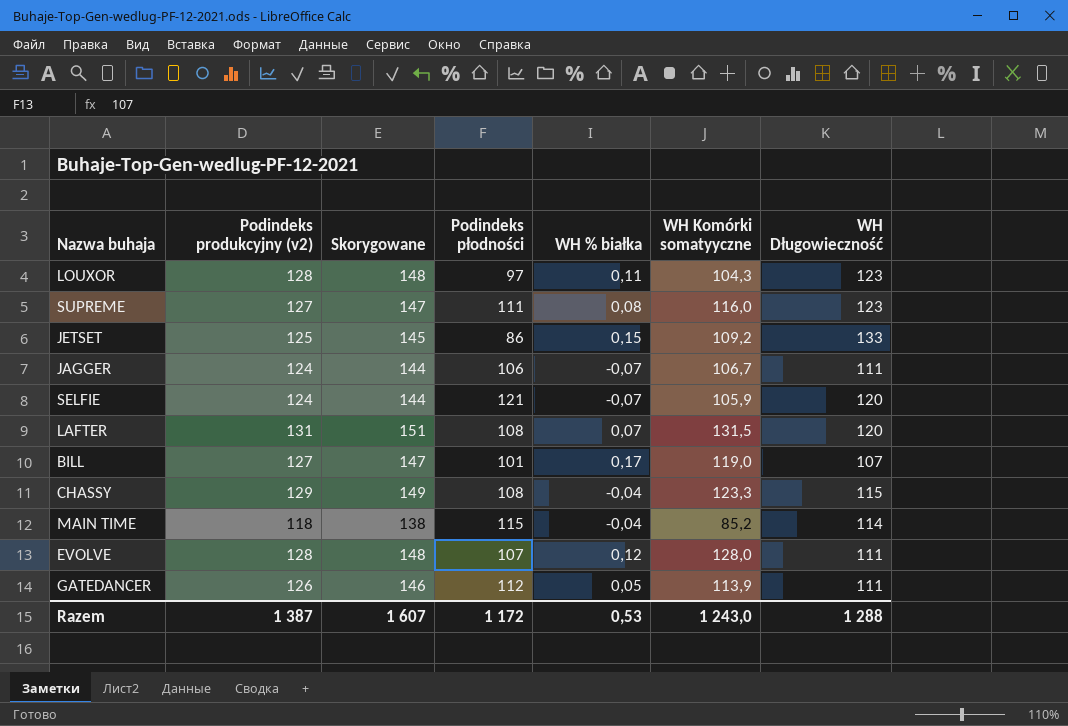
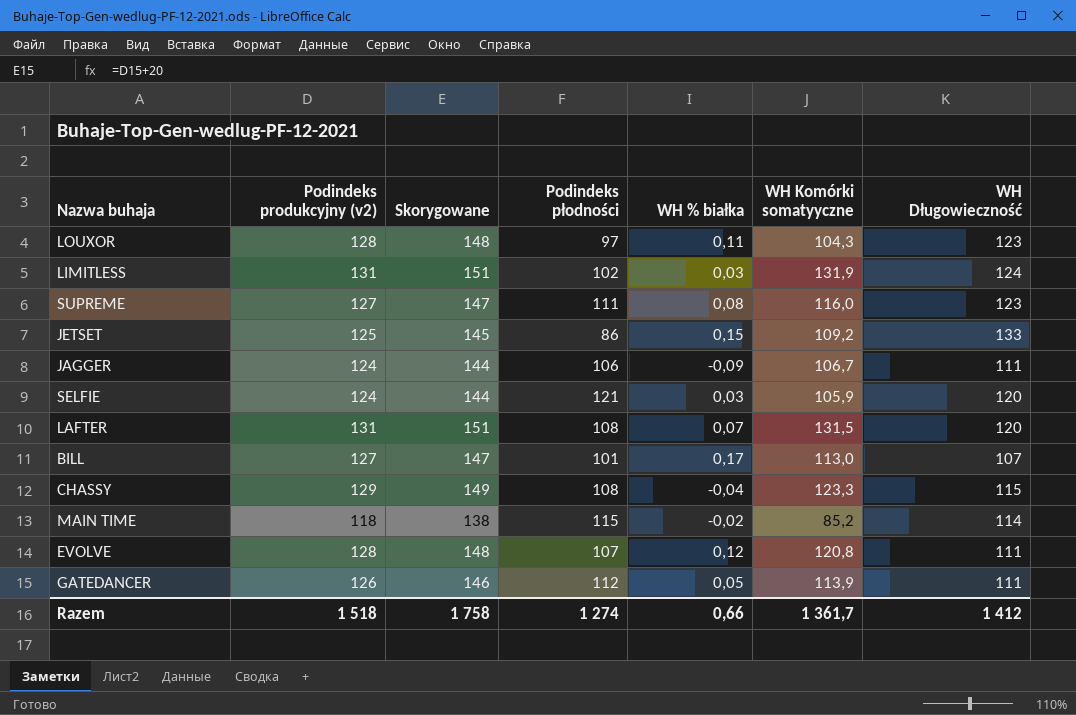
row LIMITLESS: none -> 131 | 151 | 102 | 0,03 | 131,9 | 124
JAGGER | WH % białka: -0,07 -> -0,09
SELFIE | WH % białka: -0,07 -> 0,03
BILL | WH Komórki somatyyczne: 119,0 -> 113,0
MAIN TIME | WH % białka: -0,04 -> -0,02
EVOLVE | WH Komórki somatyyczne: 128,0 -> 120,8
Razem | Podindeks produkcyjny (v2): 1 387 -> 1 518
Razem | Skorygowane: 1 607 -> 1 758
Razem | Podindeks płodności: 1 172 -> 1 274
Razem | WH % białka: 0,53 -> 0,66
Razem | WH Komórki somatyyczne: 1 243,0 -> 1 361,7
Razem | WH Długowieczność: 1 288 -> 1 412

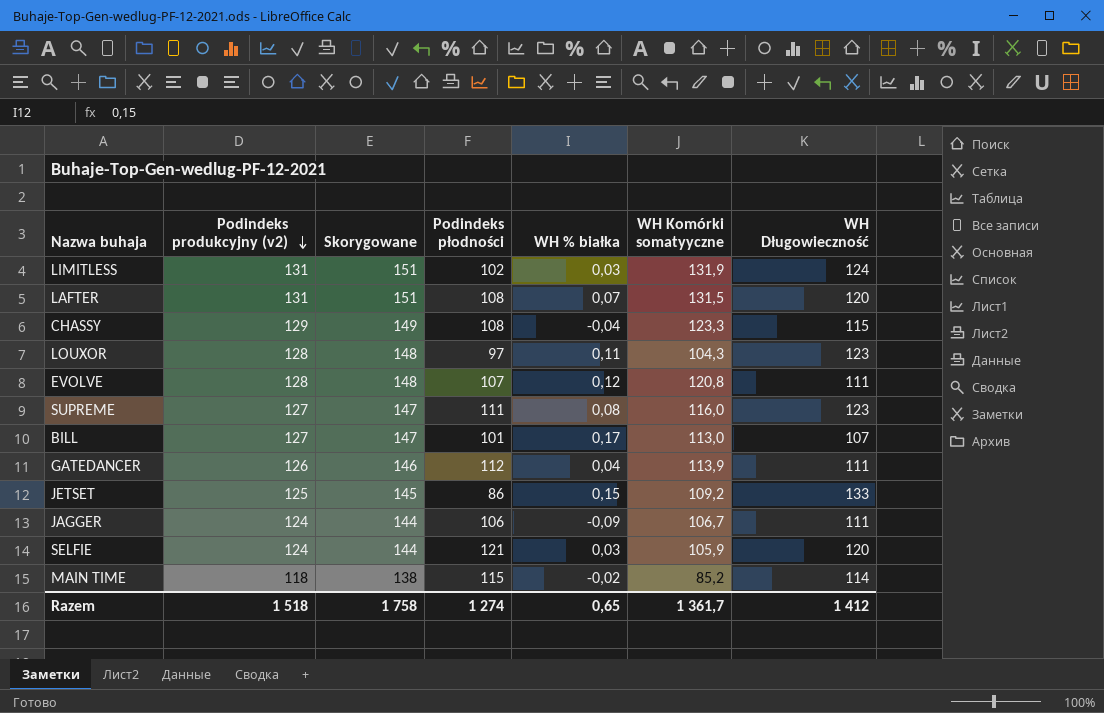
row order: none -> Podindeks produkcyjny (v2) descending
GATEDANCER | WH % białka: 0,05 -> 0,04
Razem | WH % białka: 0,66 -> 0,65

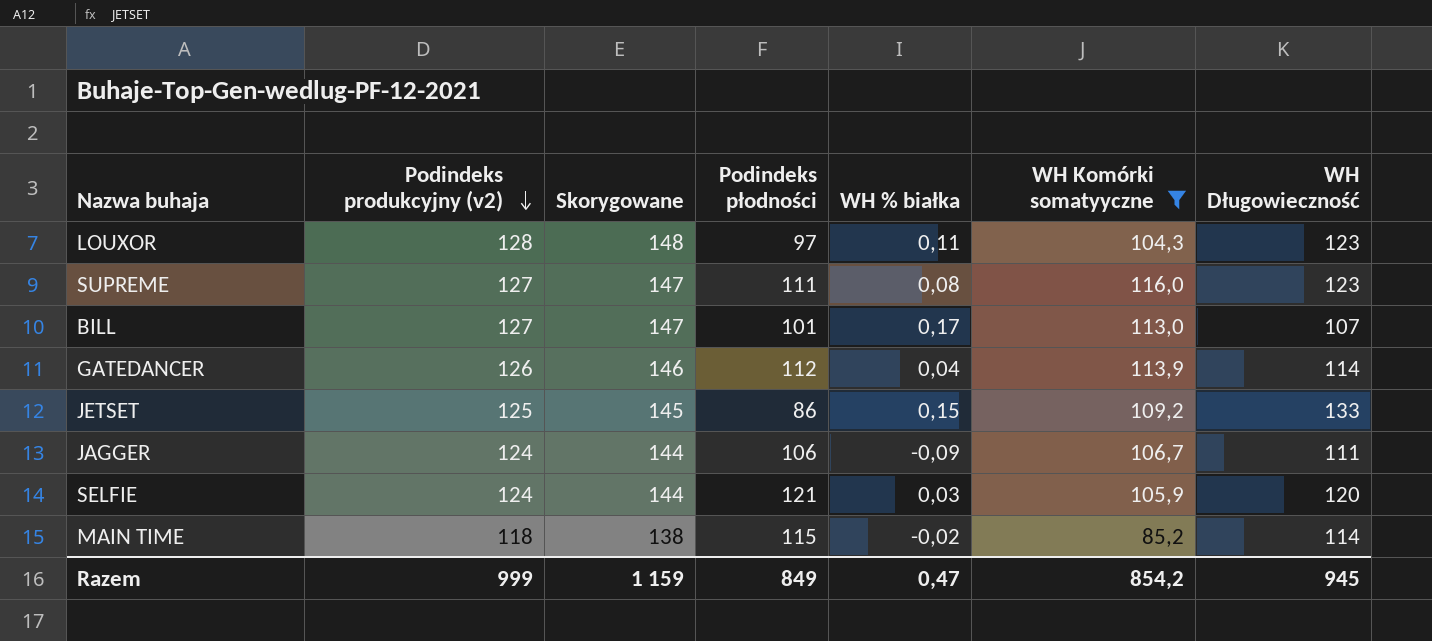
filter: none -> WH Komórki somatyyczne <= 116,0
GATEDANCER | WH Długowieczność: 111 -> 114
Razem | Podindeks produkcyjny (v2): 1 518 -> 999
Razem | Skorygowane: 1 758 -> 1 159
Razem | Podindeks płodności: 1 274 -> 849
Razem | WH % białka: 0,65 -> 0,47
Razem | WH Komórki somatyyczne: 1 361,7 -> 854,2
Razem | WH Długowieczność: 1 412 -> 945

